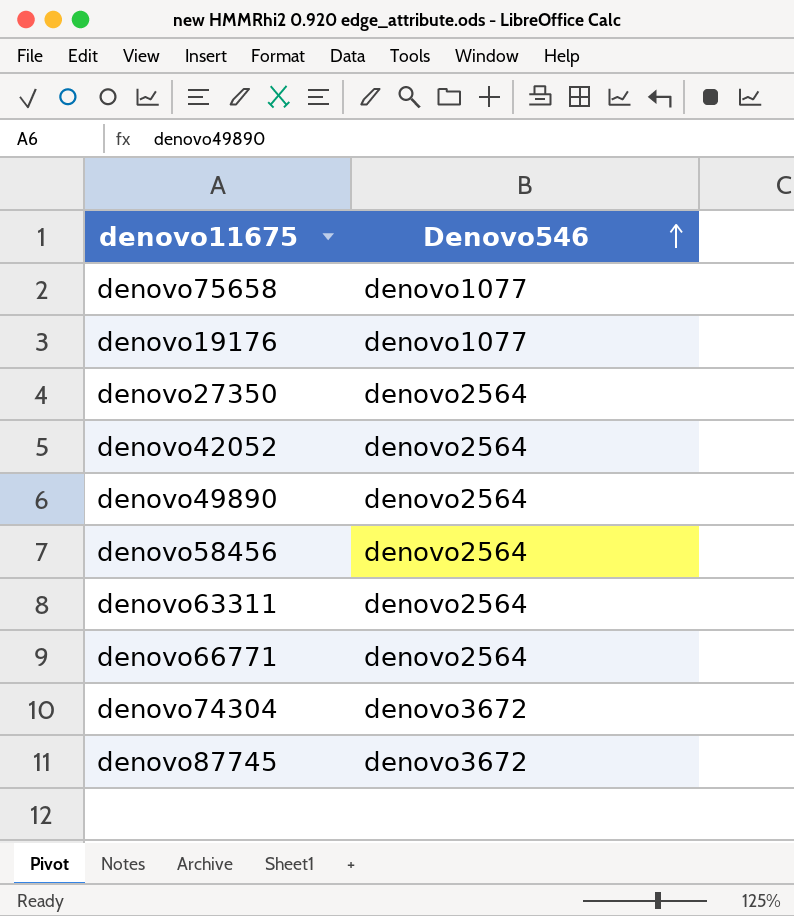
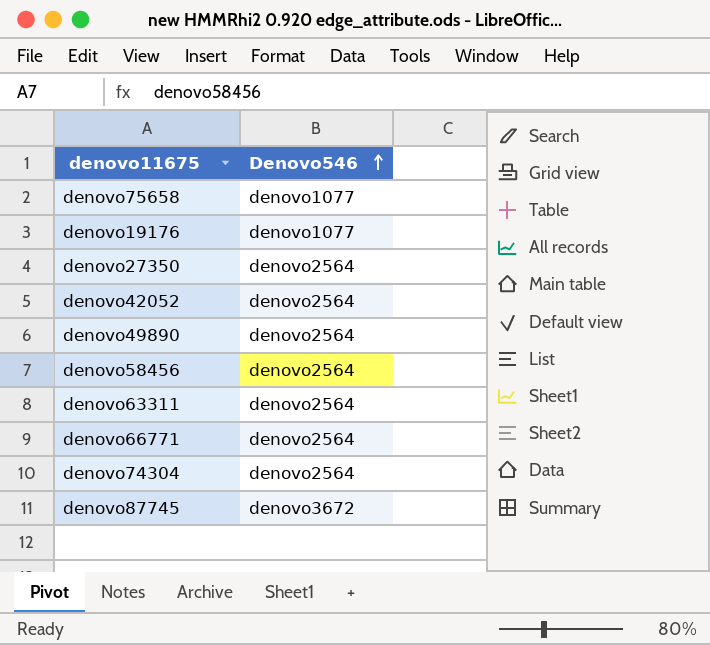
denovo74304 | Denovo546: denovo3672 -> denovo2564

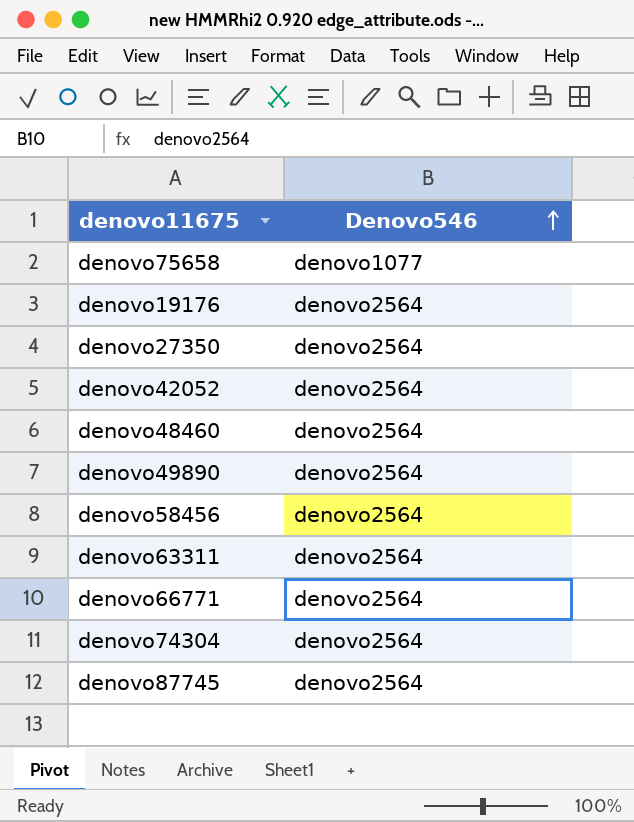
denovo19176 | Denovo546: denovo1077 -> denovo2564
row denovo48460: none -> denovo2564
denovo87745 | Denovo546: denovo3672 -> denovo2564

